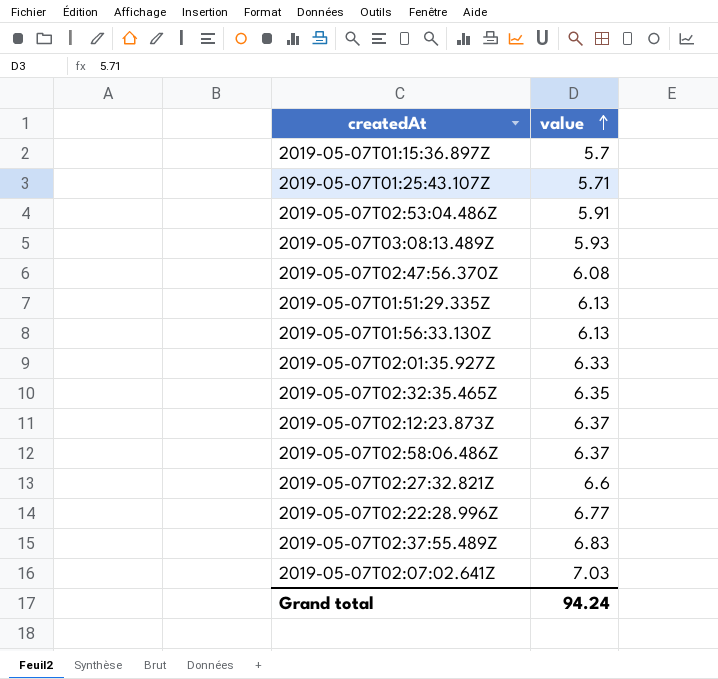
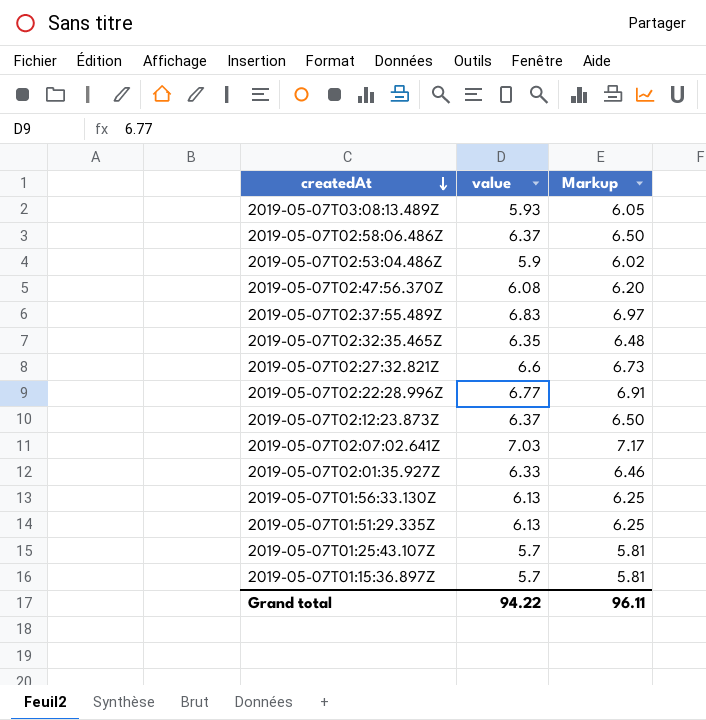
row order: value ascending -> createdAt descending
column Markup | formula: none -> [value] * 1.02
2019-05-07T02:53:04.486Z | value: 5.91 -> 5.9
2019-05-07T01:25:43.107Z | value: 5.71 -> 5.7
Grand total | value: 94.24 -> 94.22

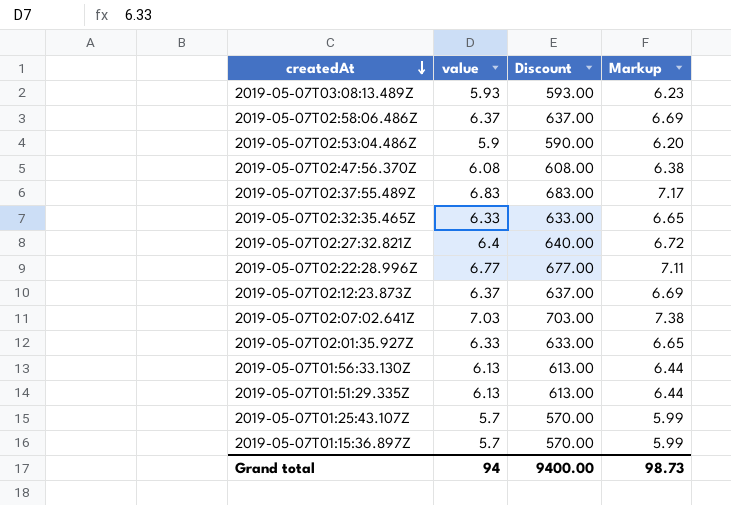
column Discount | formula: none -> [value] * 100
column Markup | formula: [value] * 1.02 -> [value] * 1.05
2019-05-07T02:32:35.465Z | value: 6.35 -> 6.33
2019-05-07T02:27:32.821Z | value: 6.6 -> 6.4
Grand total | value: 94.22 -> 94
Grand total | Markup: 96.11 -> 98.73

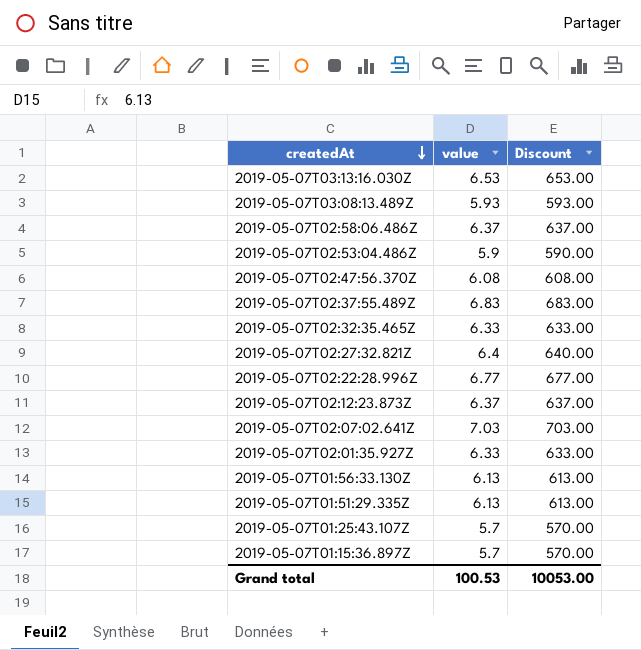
column Markup | formula: [value] * 1.05 -> none
row 2019-05-07T03:13:16.030Z: none -> 6.53 | 653.00
Grand total | value: 94 -> 100.53
Grand total | Discount: 9400.00 -> 10053.00

